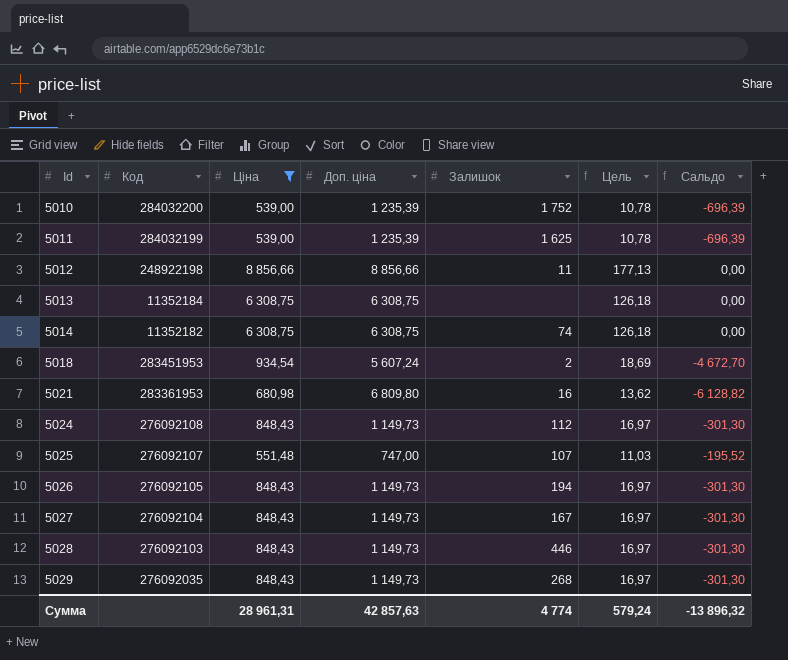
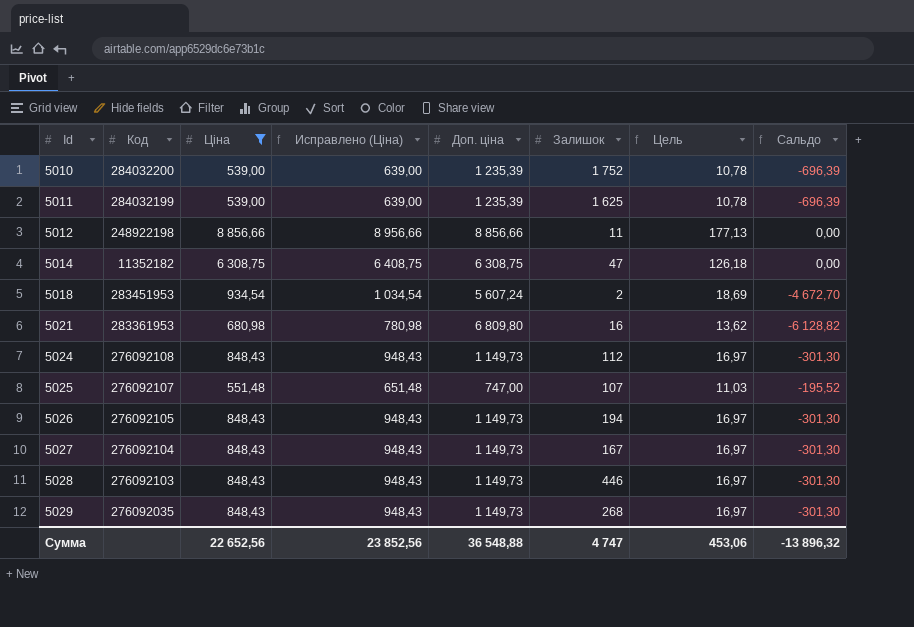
column Исправлено (Ціна) | formula: none -> [Ціна] + 100
row 5013: 11352184 | 6 308,75 | 6 308,75 | none | 126,18 | 0,00 -> none
5014 | Залишок: 74 -> 47
Сумма | Ціна: 28 961,31 -> 22 652,56
Сумма | Доп. ціна: 42 857,63 -> 36 548,88
Сумма | Залишок: 4 774 -> 4 747
Сумма | Цель: 579,24 -> 453,06

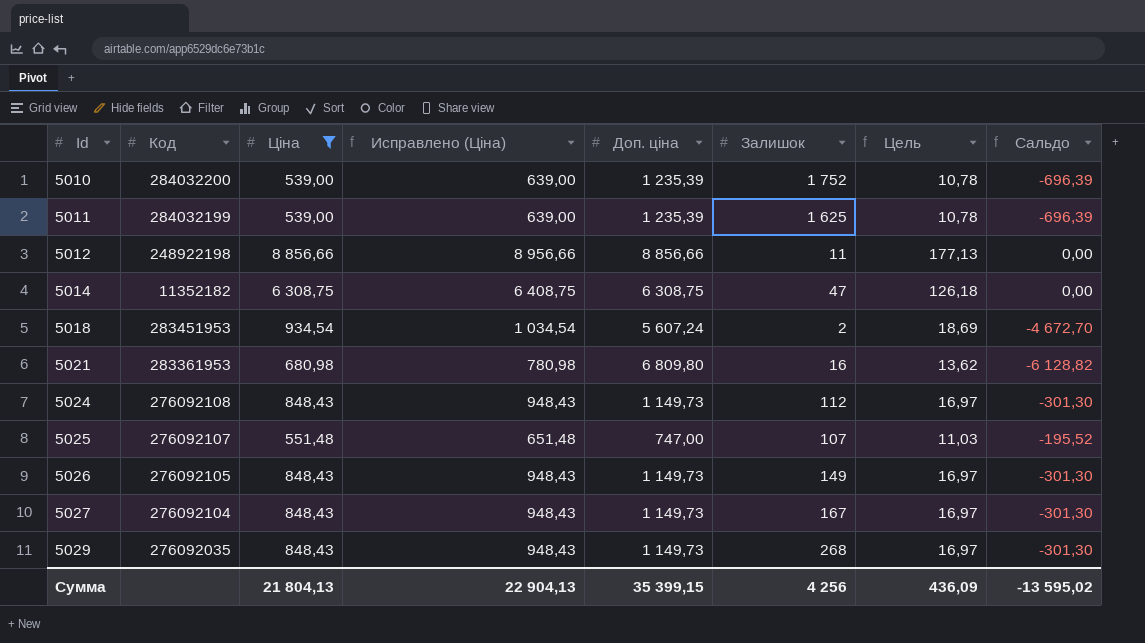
row 5028: 276092103 | 848,43 | 948,43 | 1 149,73 | 446 | 16,97 | -301,30 -> none
5026 | Залишок: 194 -> 149
Сумма | Ціна: 22 652,56 -> 21 804,13
Сумма | Исправлено (Ціна): 23 852,56 -> 22 904,13
Сумма | Доп. ціна: 36 548,88 -> 35 399,15
Сумма | Залишок: 4 747 -> 4 256
Сумма | Цель: 453,06 -> 436,09
Сумма | Сальдо: -13 896,32 -> -13 595,02

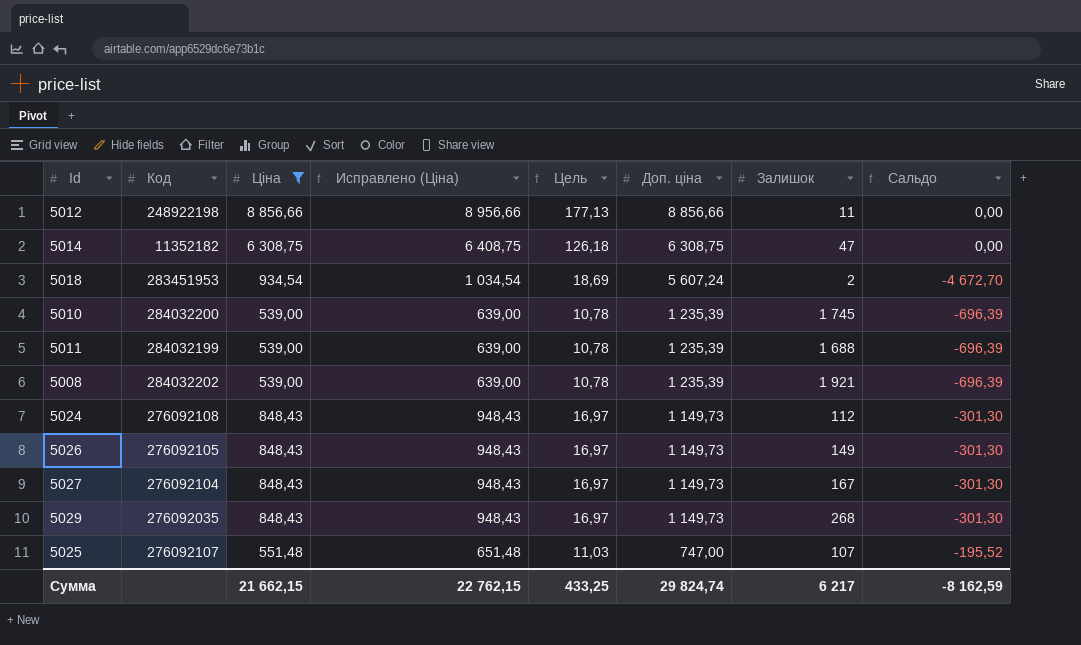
row order: Id ascending -> Доп. ціна descending
column Цель | position: 7 -> 5
row 5021: 283361953 | 680,98 | 780,98 | 6 809,80 | 16 | 13,62 | -6 128,82 -> none
5010 | Залишок: 1 752 -> 1 745
5011 | Залишок: 1 625 -> 1 688
row 5008: none -> 284032202 | 539,00 | 639,00 | 10,78 | 1 235,39 | 1 921 | -696,39
Сумма | Ціна: 21 804,13 -> 21 662,15
Сумма | Исправлено (Ціна): 22 904,13 -> 22 762,15
Сумма | Цель: 436,09 -> 433,25
Сумма | Доп. ціна: 35 399,15 -> 29 824,74
Сумма | Залишок: 4 256 -> 6 217
Сумма | Сальдо: -13 595,02 -> -8 162,59

